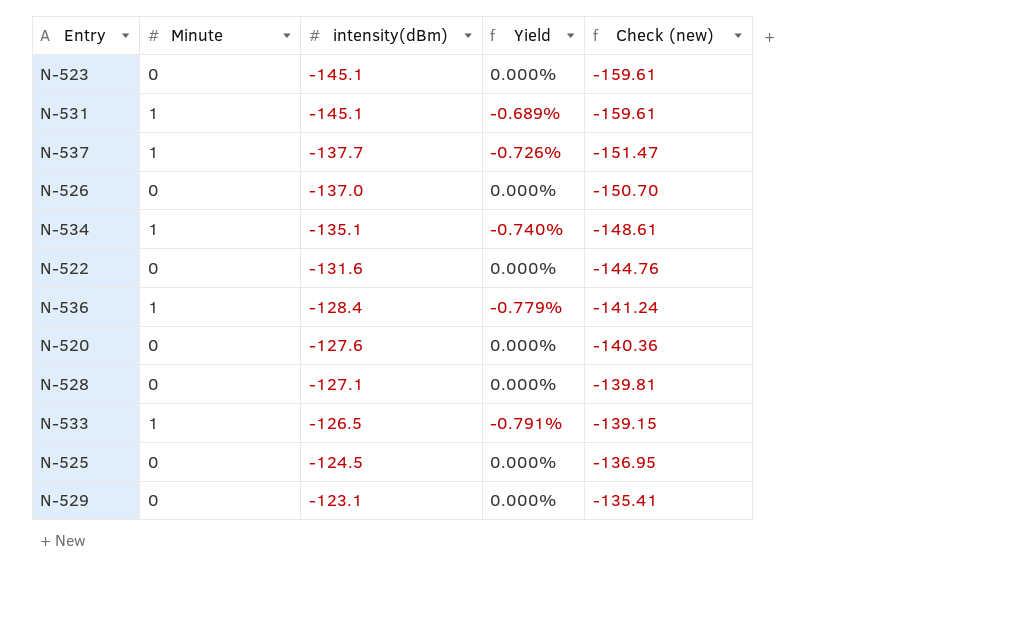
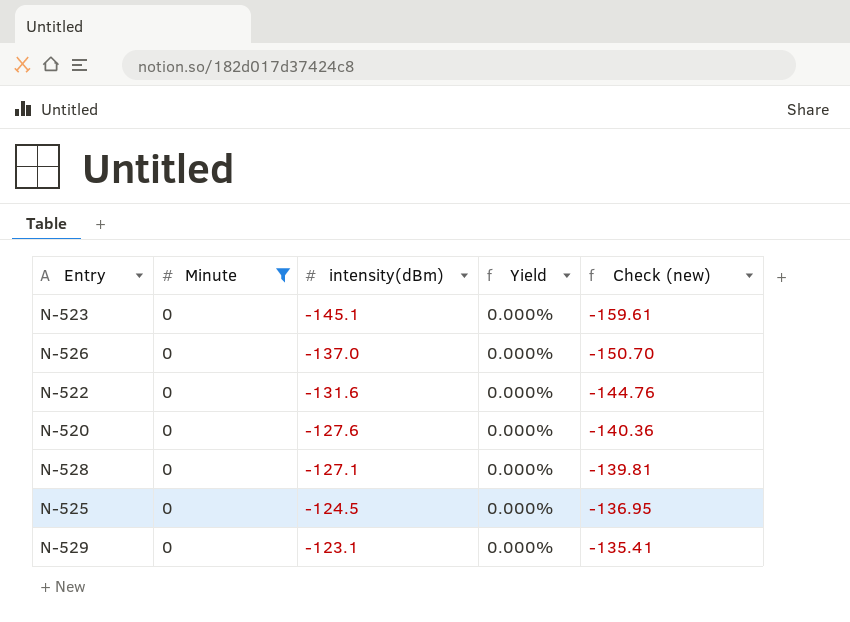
filter: none -> Minute = 0

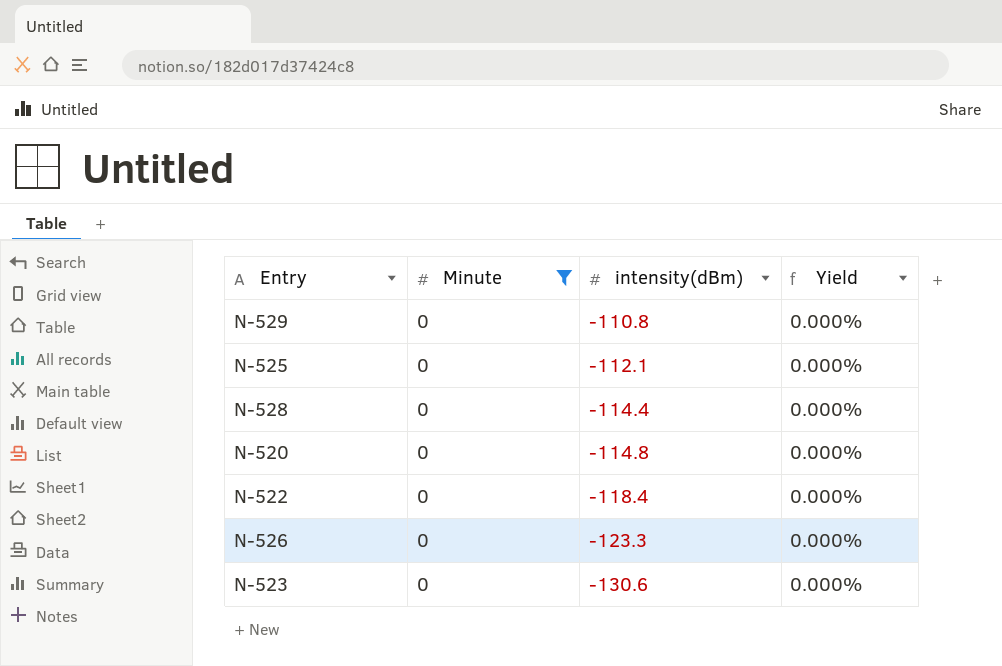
row order: intensity(dBm) ascending -> intensity(dBm) descending
column Check (new) | formula: [intensity(dBm)] * 1.1 -> none
N-529 | intensity(dBm): -123.1 -> -110.8
N-525 | intensity(dBm): -124.5 -> -112.1
N-528 | intensity(dBm): -127.1 -> -114.4
N-520 | intensity(dBm): -127.6 -> -114.8
N-522 | intensity(dBm): -131.6 -> -118.4
N-526 | intensity(dBm): -137.0 -> -123.3
N-523 | intensity(dBm): -145.1 -> -130.6

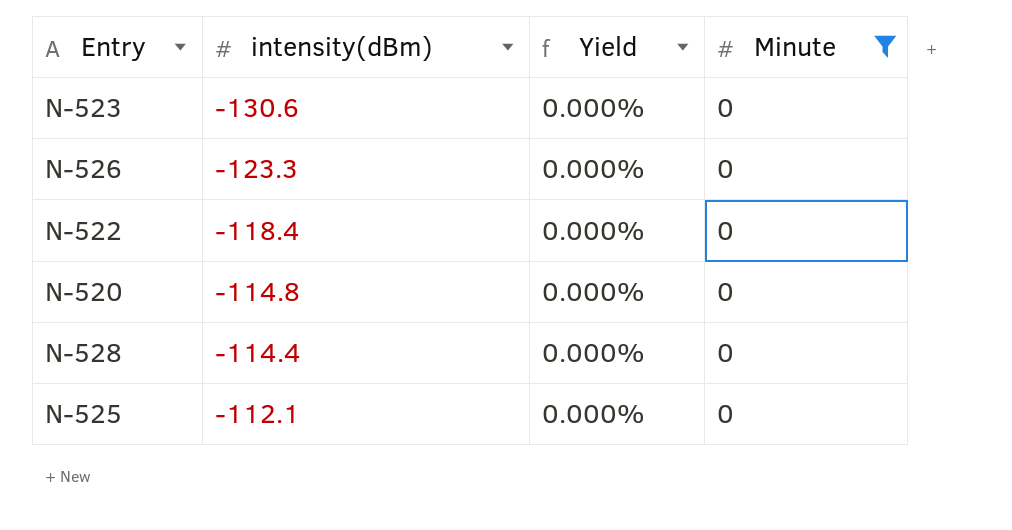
row order: intensity(dBm) descending -> intensity(dBm) ascending
column Minute | position: 2 -> 4
row N-529: 0 | -110.8 | 0.000% -> none

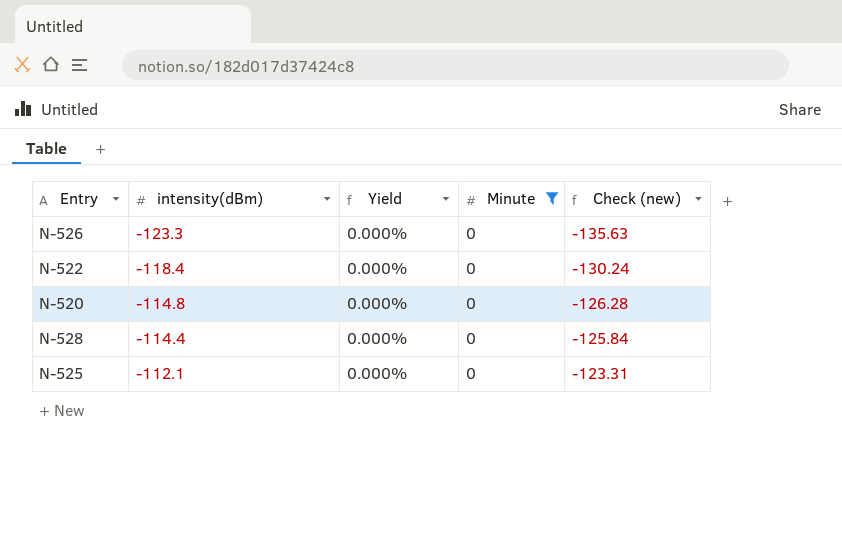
column Check (new) | formula: none -> [intensity(dBm)] * 1.1
row N-523: -130.6 | 0.000% | 0 -> none

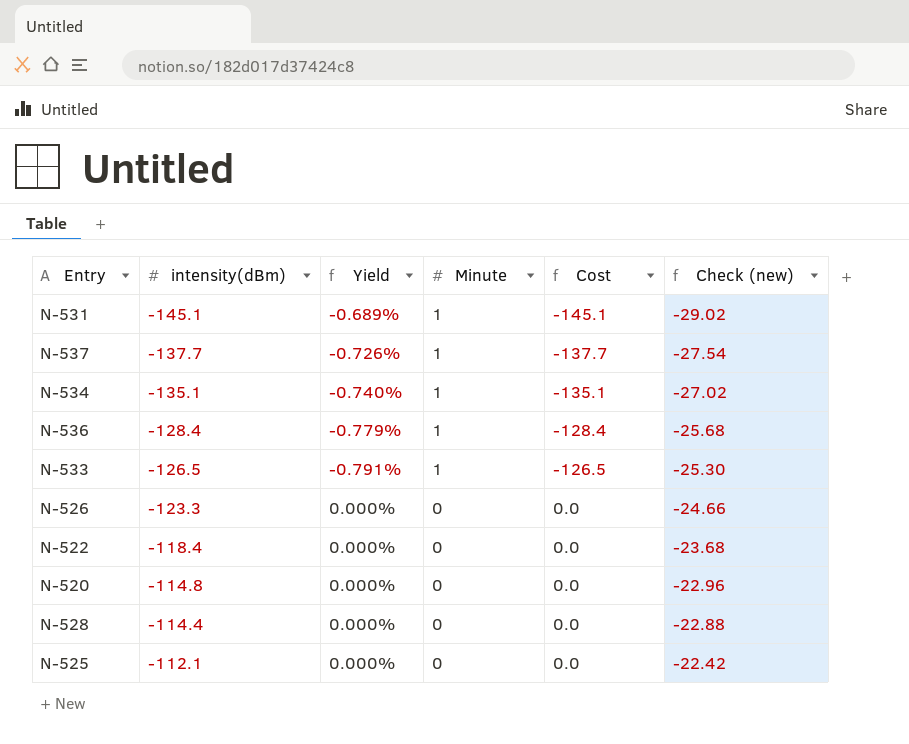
filter: Minute = 0 -> none
column Cost | formula: none -> [intensity(dBm)] * [Minute]
column Check (new) | formula: [intensity(dBm)] * 1.1 -> [intensity(dBm)] * 0.2

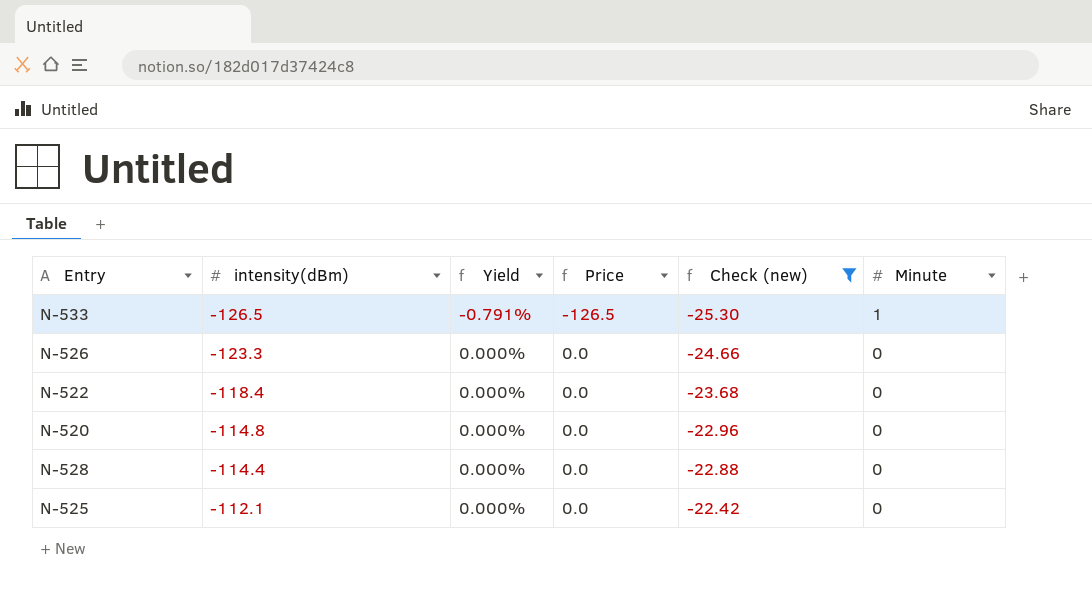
filter: none -> Check (new) >= -25.30
column name: Cost -> Price
column Minute | position: 4 -> 6

